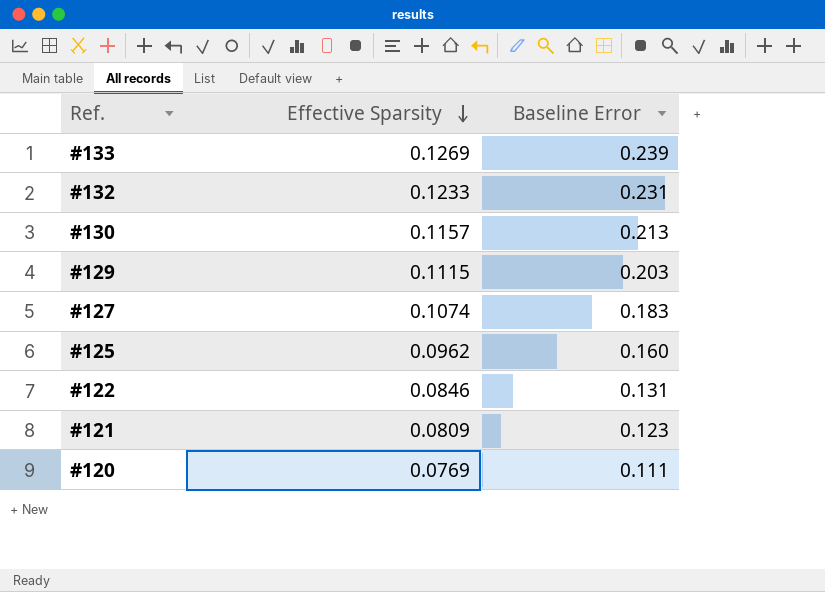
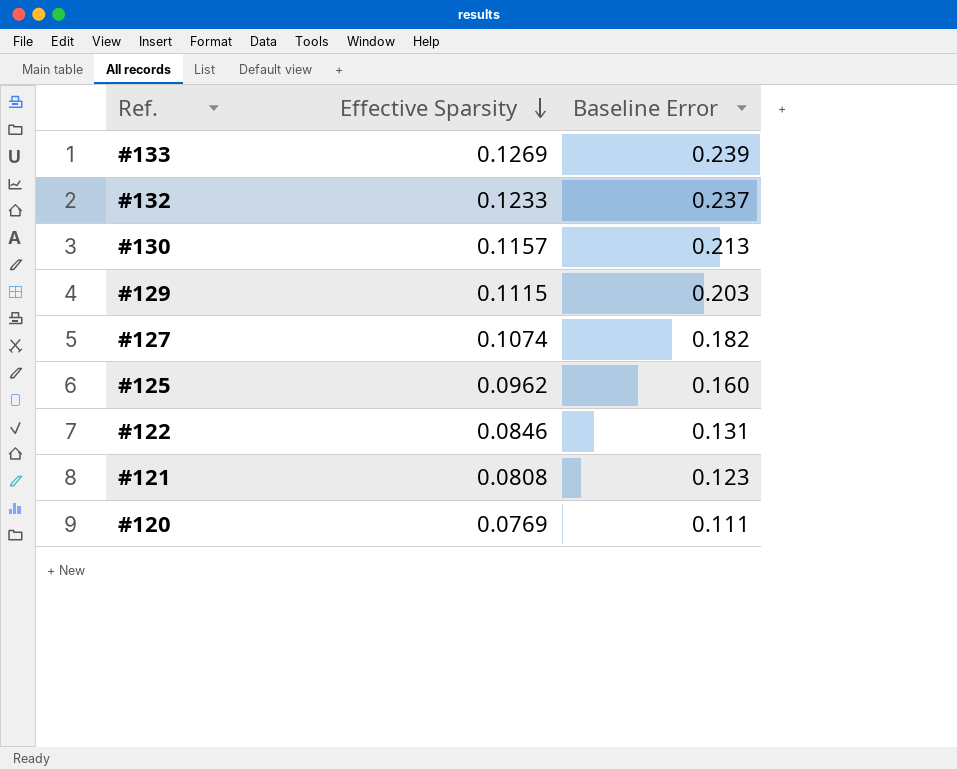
#132 | Baseline Error: 0.231 -> 0.237
#127 | Baseline Error: 0.183 -> 0.182
#121 | Effective Sparsity: 0.0809 -> 0.0808

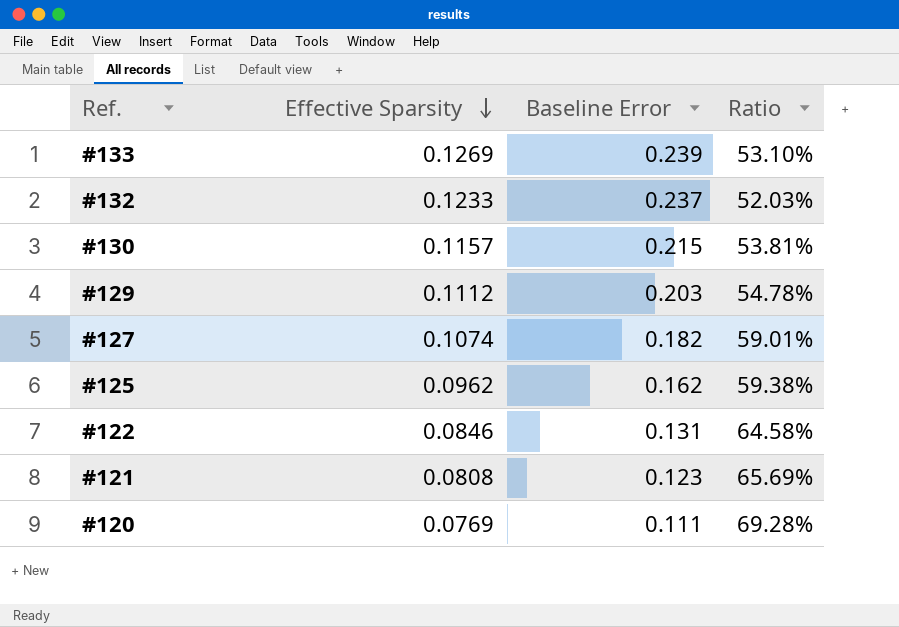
column Ratio | formula: none -> [Effective Sparsity] / [Baseline Error]
#130 | Baseline Error: 0.213 -> 0.215
#129 | Effective Sparsity: 0.1115 -> 0.1112
#125 | Baseline Error: 0.160 -> 0.162

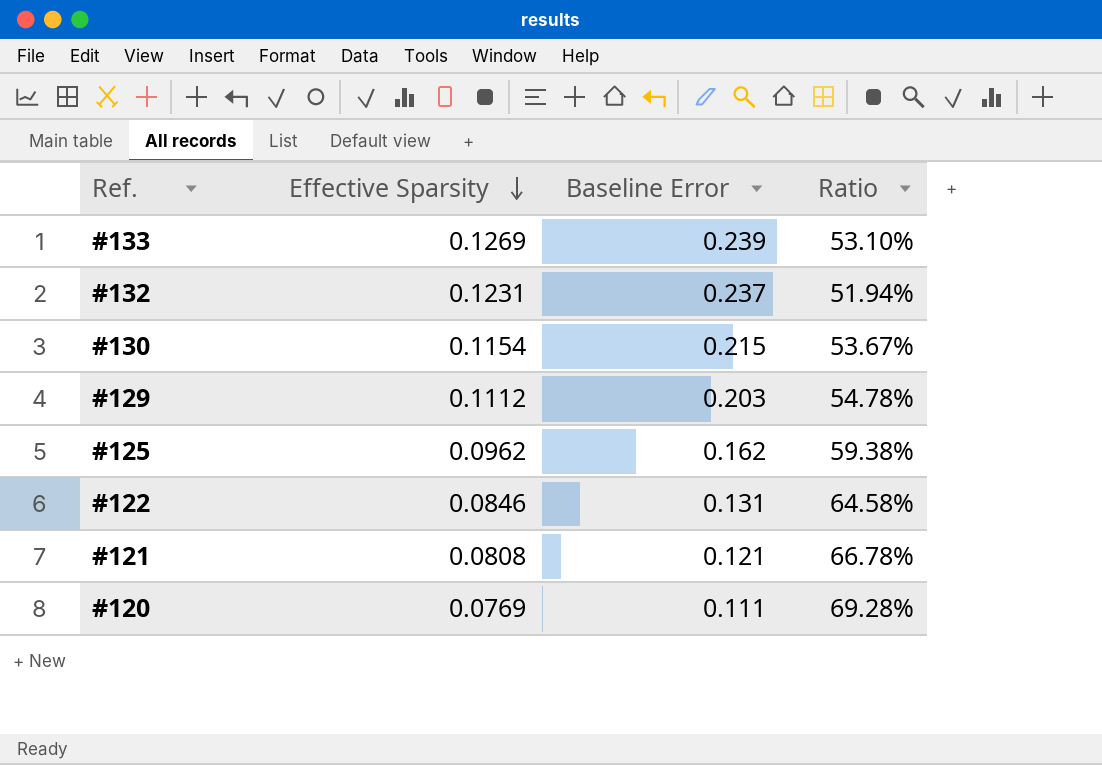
row #127: 0.1074 | 0.182 | 59.01% -> none
#132 | Effective Sparsity: 0.1233 -> 0.1231
#132 | Ratio: 52.03% -> 51.94%
#130 | Effective Sparsity: 0.1157 -> 0.1154
#130 | Ratio: 53.81% -> 53.67%
#121 | Baseline Error: 0.123 -> 0.121
#121 | Ratio: 65.69% -> 66.78%

